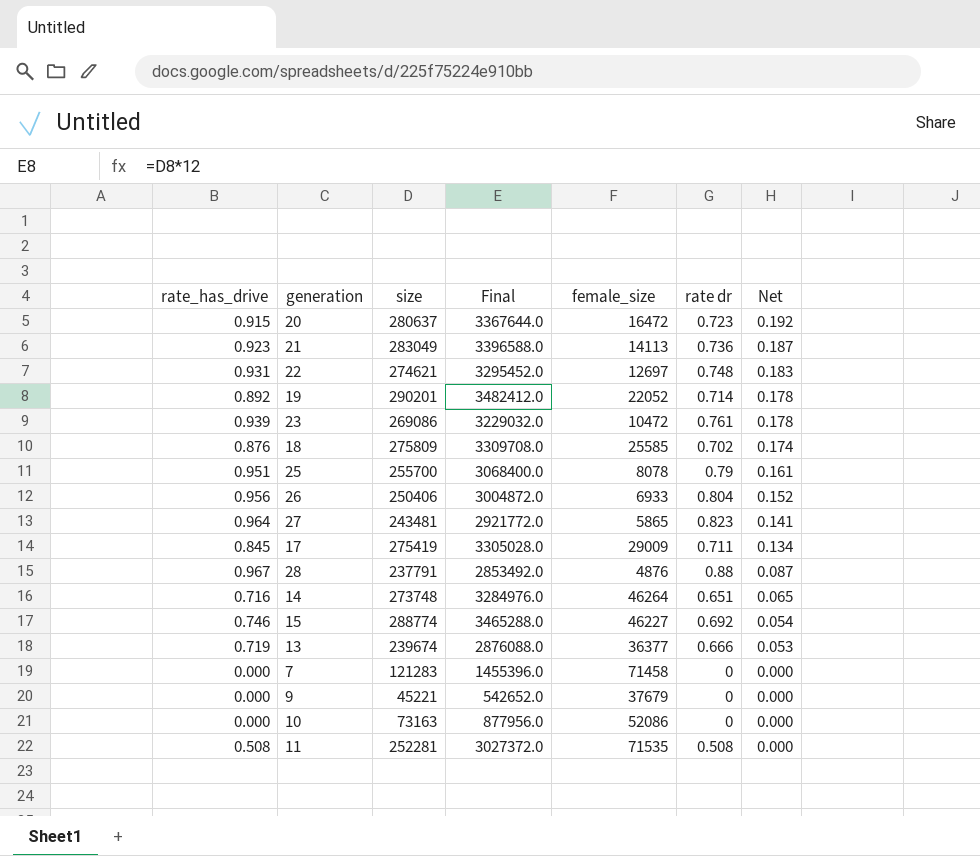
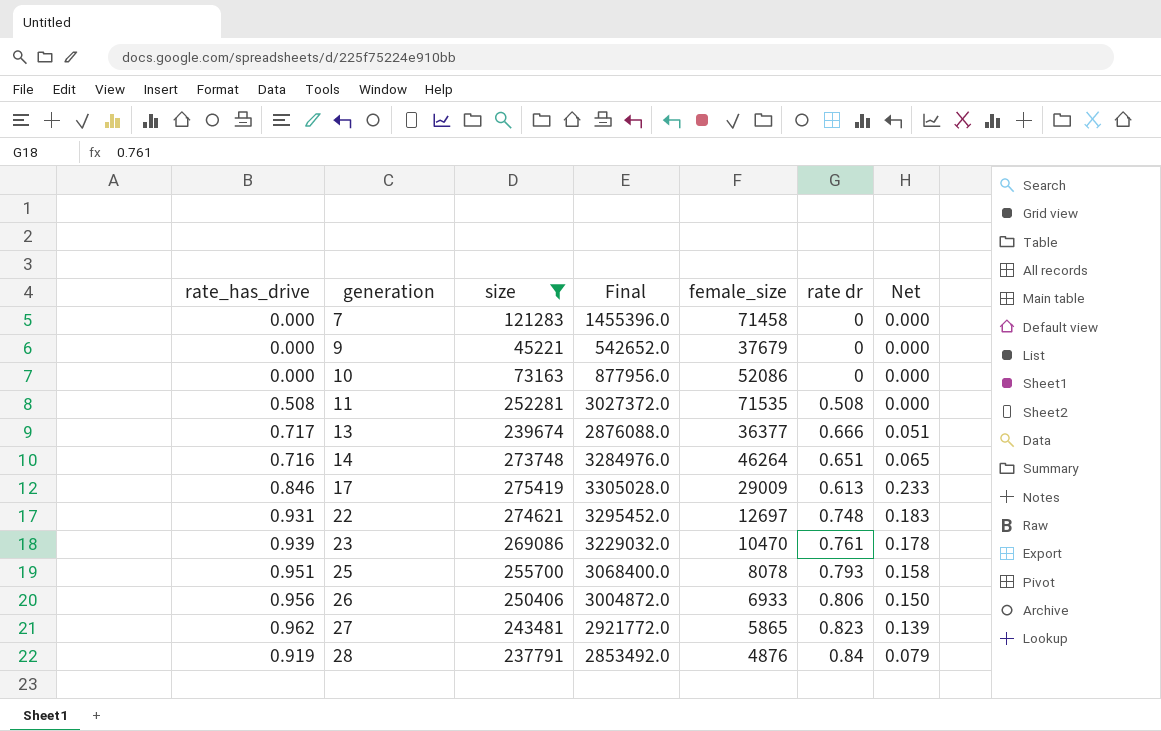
filter: none -> size <= 275419
row order: Net descending -> generation ascending
13 | rate_has_drive: 0.719 -> 0.717
13 | Net: 0.053 -> 0.051
17 | rate_has_drive: 0.845 -> 0.846
17 | rate dr: 0.711 -> 0.613
17 | Net: 0.134 -> 0.233
23 | female_size: 10472 -> 10470
25 | rate dr: 0.79 -> 0.793
25 | Net: 0.161 -> 0.158
26 | rate dr: 0.804 -> 0.806
26 | Net: 0.152 -> 0.150
27 | rate_has_drive: 0.964 -> 0.962
27 | Net: 0.141 -> 0.139
28 | rate_has_drive: 0.967 -> 0.919
28 | rate dr: 0.88 -> 0.84
28 | Net: 0.087 -> 0.079

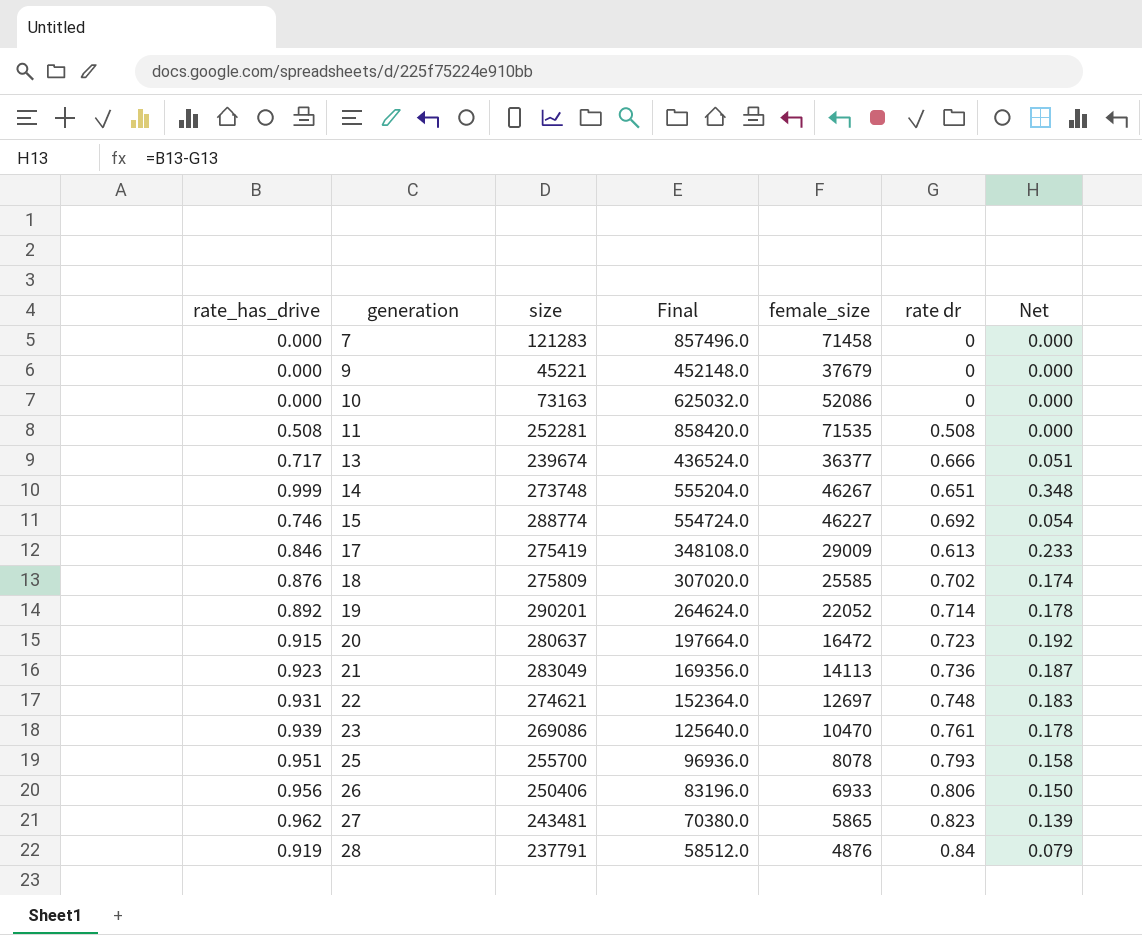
filter: size <= 275419 -> none
column Final | formula: [size] * 12 -> [female_size] * 12
14 | rate_has_drive: 0.716 -> 0.999
14 | female_size: 46264 -> 46267
14 | Net: 0.065 -> 0.348

